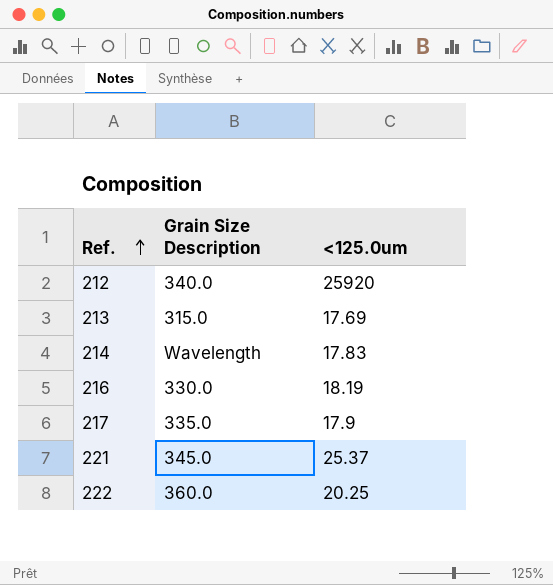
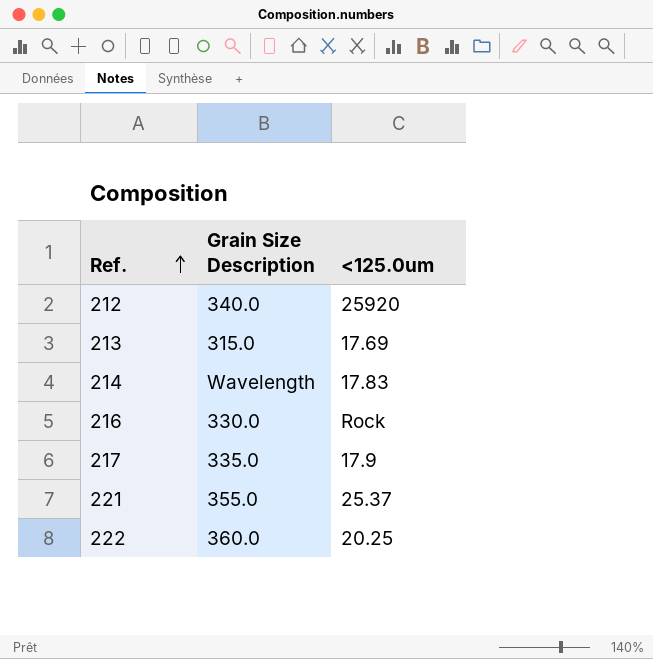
216 | <125.0um: 18.19 -> Rock
221 | Grain Size Description: 345.0 -> 355.0

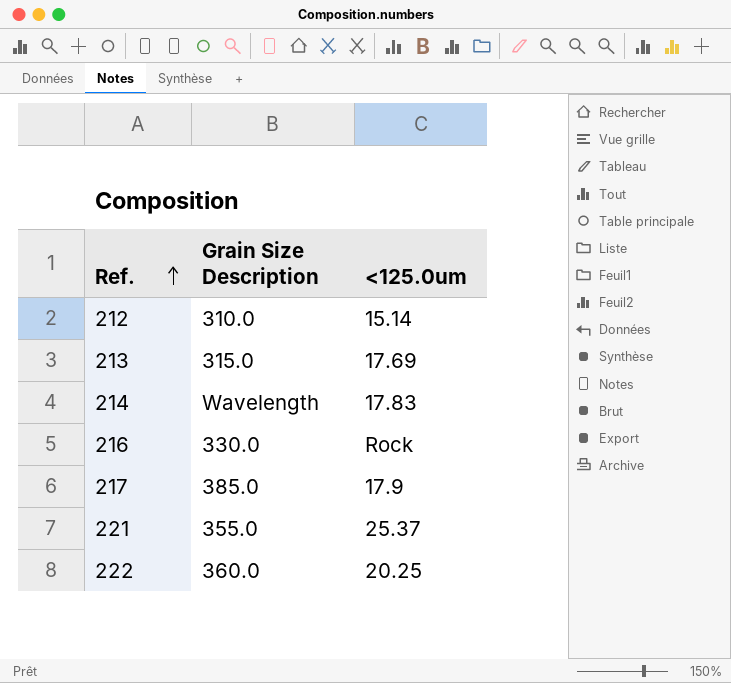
212 | Grain Size Description: 340.0 -> 310.0
212 | <125.0um: 25920 -> 15.14
217 | Grain Size Description: 335.0 -> 385.0

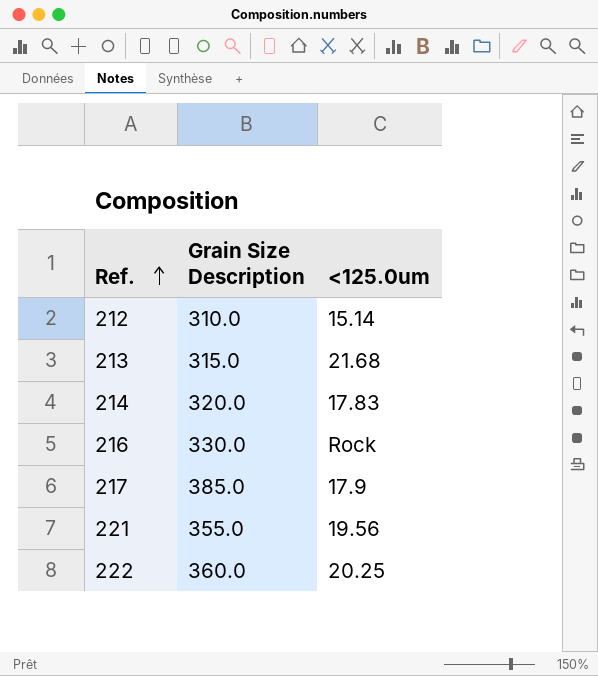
213 | <125.0um: 17.69 -> 21.68
214 | Grain Size Description: Wavelength -> 320.0
221 | <125.0um: 25.37 -> 19.56

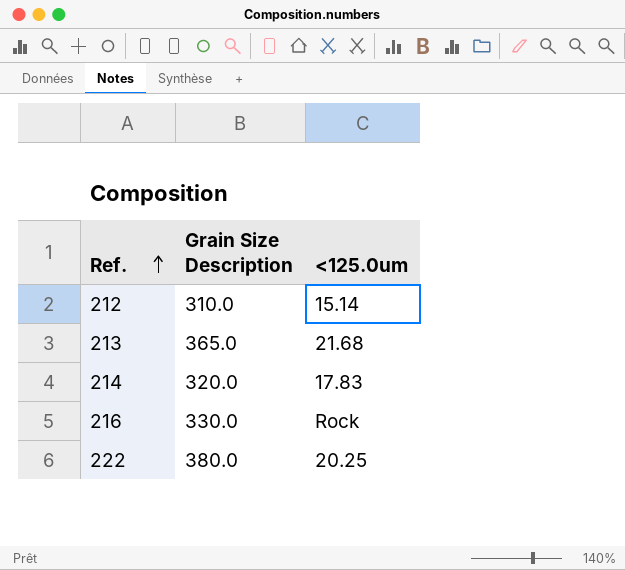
row 217: 385.0 | 17.9 -> none
row 221: 355.0 | 19.56 -> none
213 | Grain Size Description: 315.0 -> 365.0
222 | Grain Size Description: 360.0 -> 380.0

